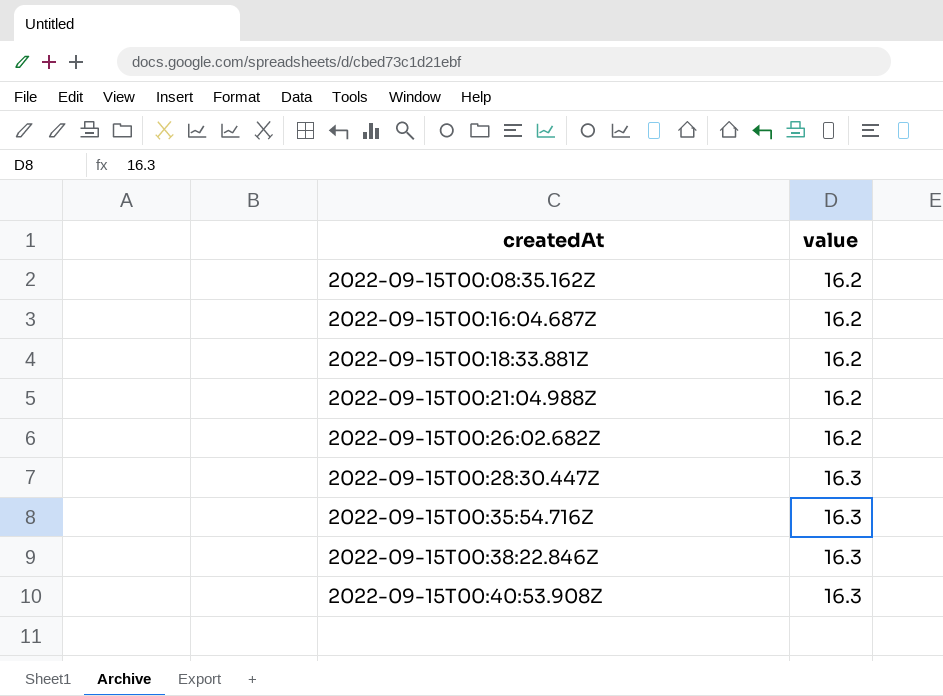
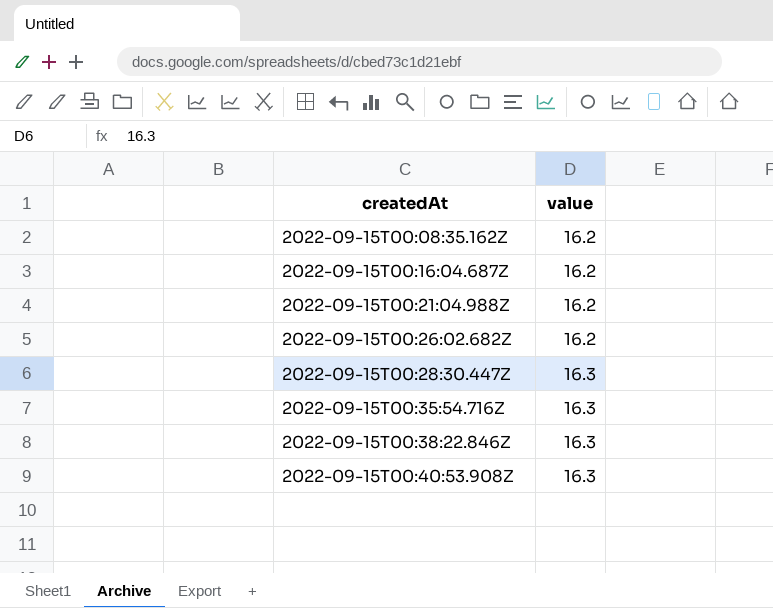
row 2022-09-15T00:18:33.881Z: 16.2 -> none

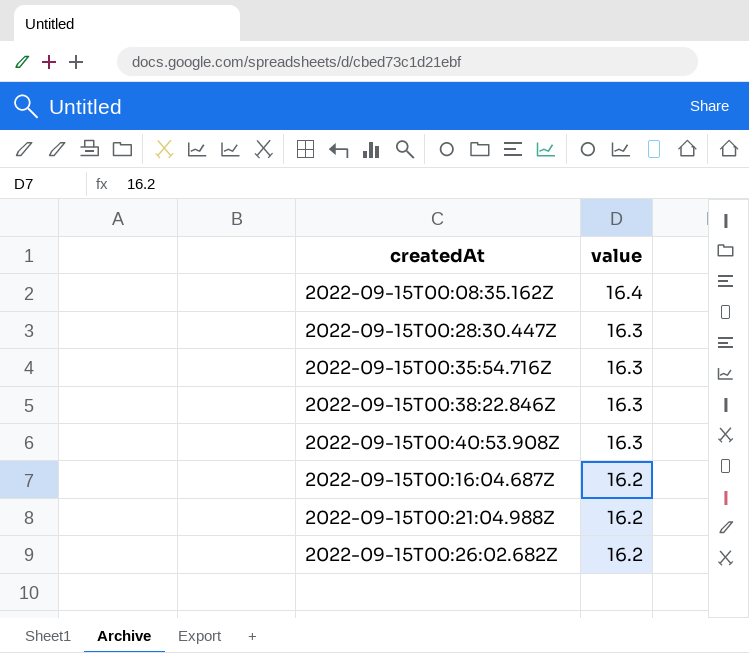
row order: createdAt ascending -> value descending
2022-09-15T00:08:35.162Z | value: 16.2 -> 16.4

